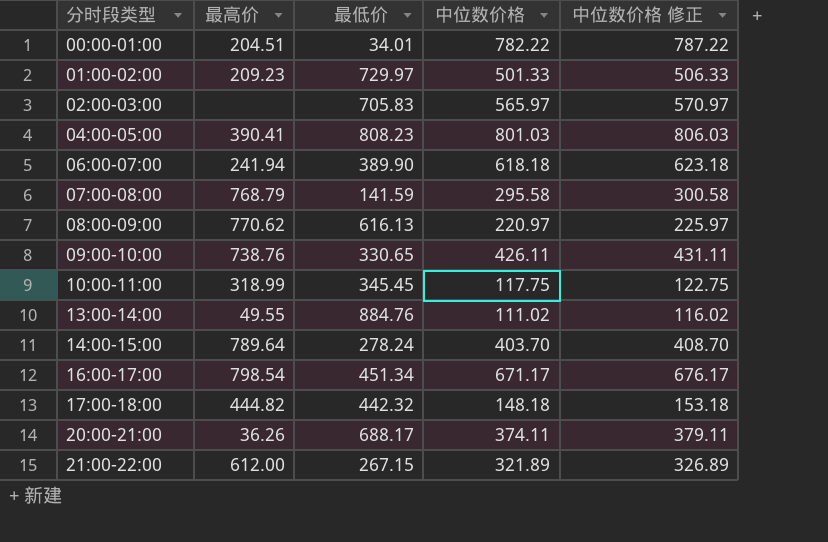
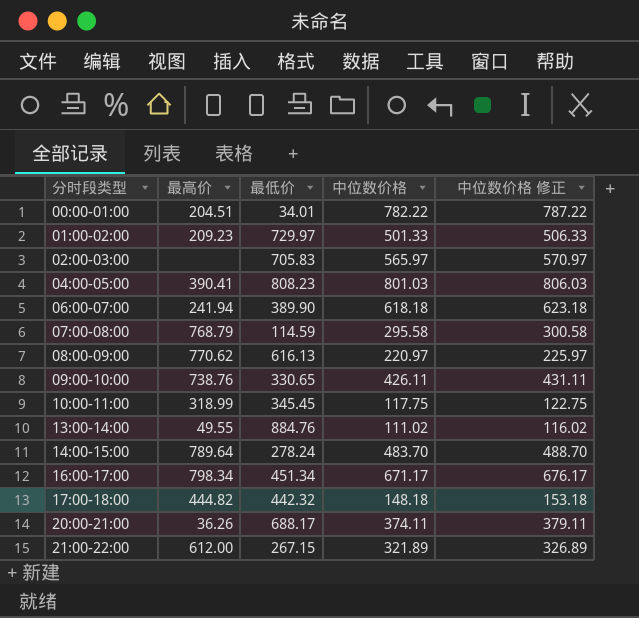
07:00-08:00 | 最低价: 141.59 -> 114.59
14:00-15:00 | 中位数价格: 403.70 -> 483.70
14:00-15:00 | 中位数价格 修正: 408.70 -> 488.70
16:00-17:00 | 最高价: 798.54 -> 798.34

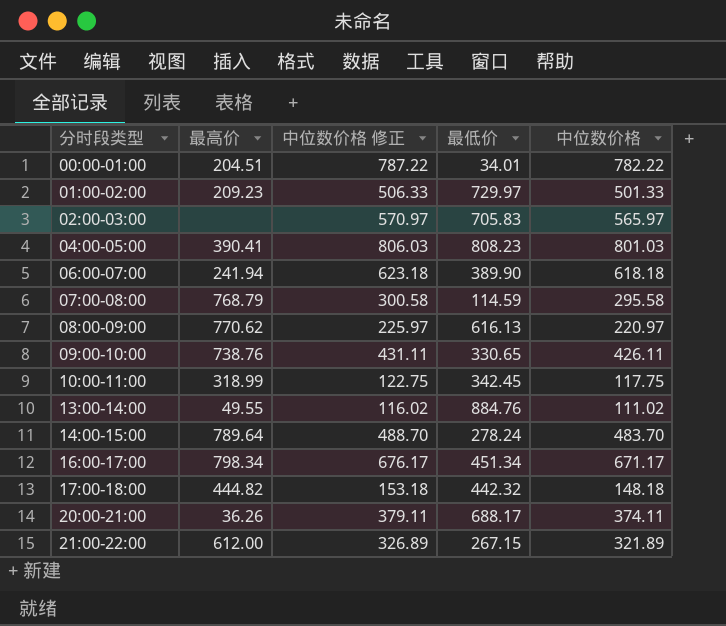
column 中位数价格 修正 | position: 5 -> 3
10:00-11:00 | 最低价: 345.45 -> 342.45

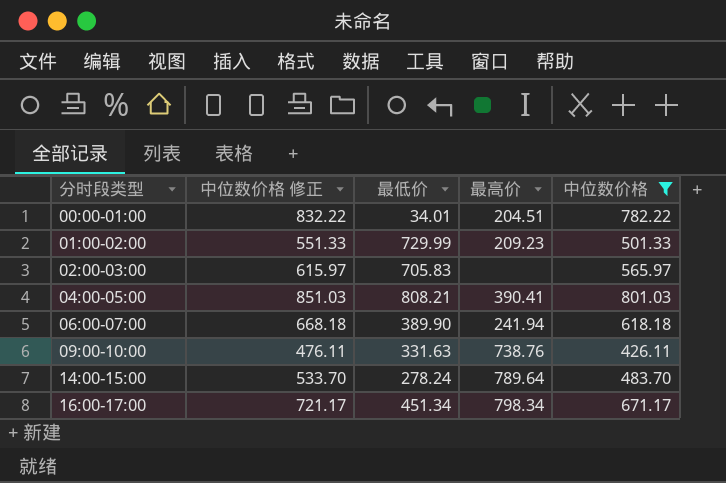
filter: none -> 中位数价格 >= 426.11
column 中位数价格 修正 | formula: [中位数价格] + 5 -> [中位数价格] + 50
column 最高价 | position: 2 -> 4
01:00-02:00 | 最低价: 729.97 -> 729.99
04:00-05:00 | 最低价: 808.23 -> 808.21
09:00-10:00 | 最低价: 330.65 -> 331.63

